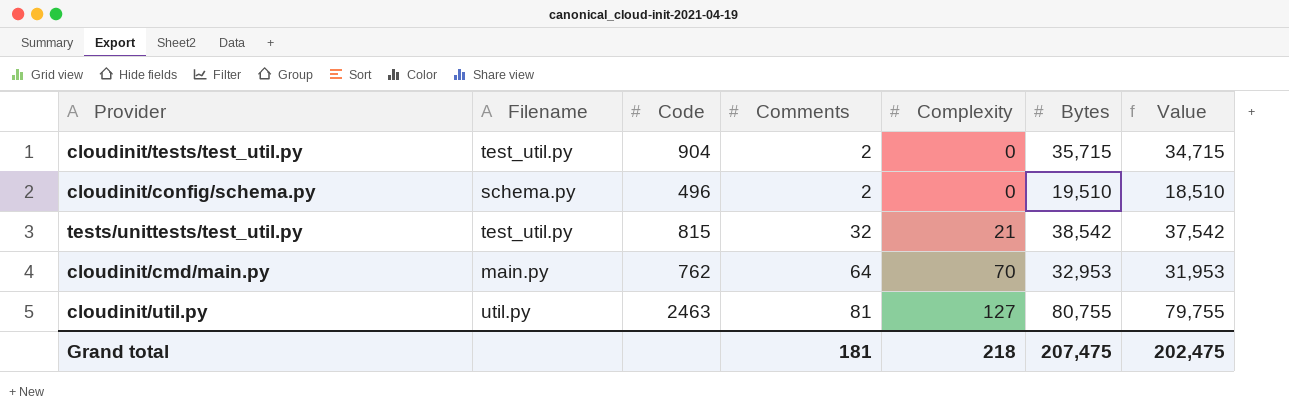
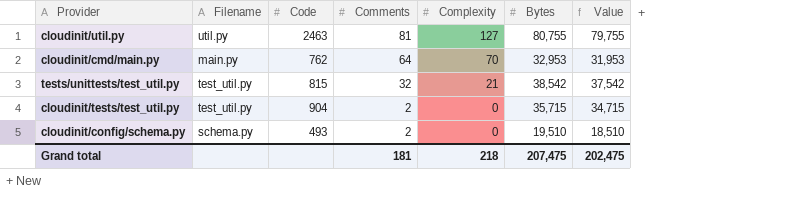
row order: Comments ascending -> Comments descending
cloudinit/config/schema.py | Code: 496 -> 493

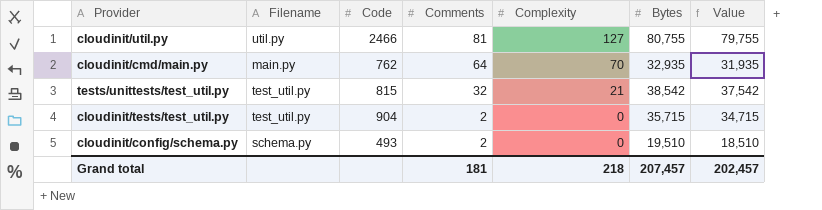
cloudinit/util.py | Code: 2463 -> 2466
cloudinit/cmd/main.py | Bytes: 32,953 -> 32,935
cloudinit/cmd/main.py | Value: 31,953 -> 31,935
Grand total | Bytes: 207,475 -> 207,457
Grand total | Value: 202,475 -> 202,457

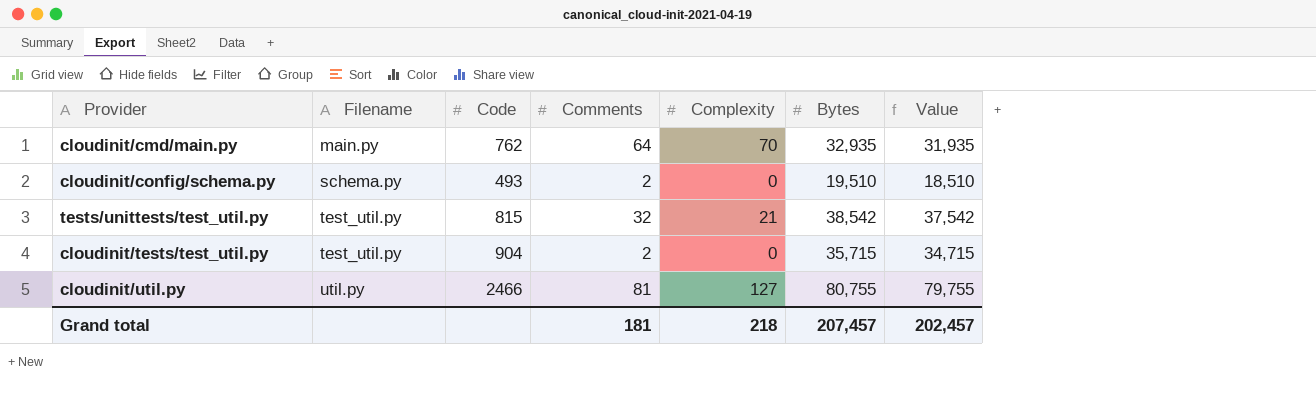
row order: Comments descending -> Filename ascending

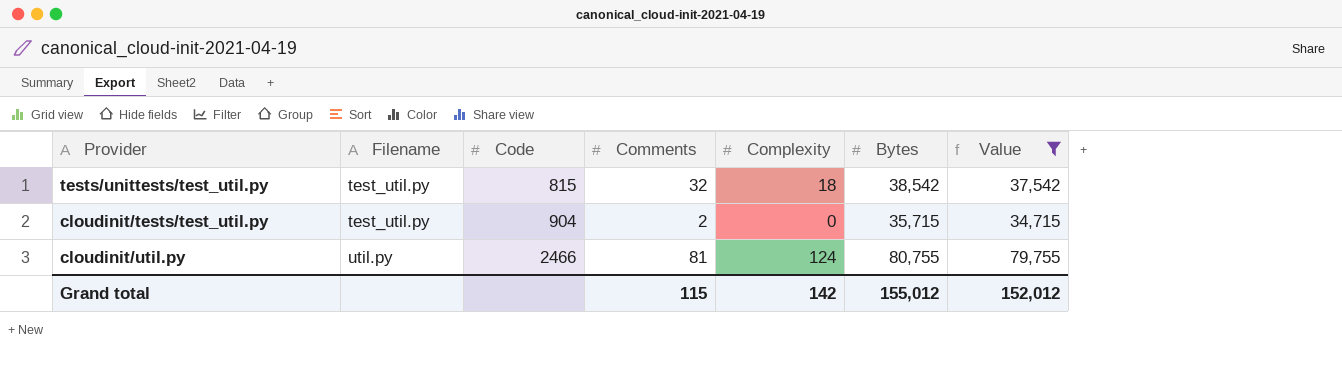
filter: none -> Value >= 34,715
tests/unittests/test_util.py | Complexity: 21 -> 18
cloudinit/util.py | Complexity: 127 -> 124
Grand total | Comments: 181 -> 115
Grand total | Complexity: 218 -> 142
Grand total | Bytes: 207,457 -> 155,012
Grand total | Value: 202,457 -> 152,012

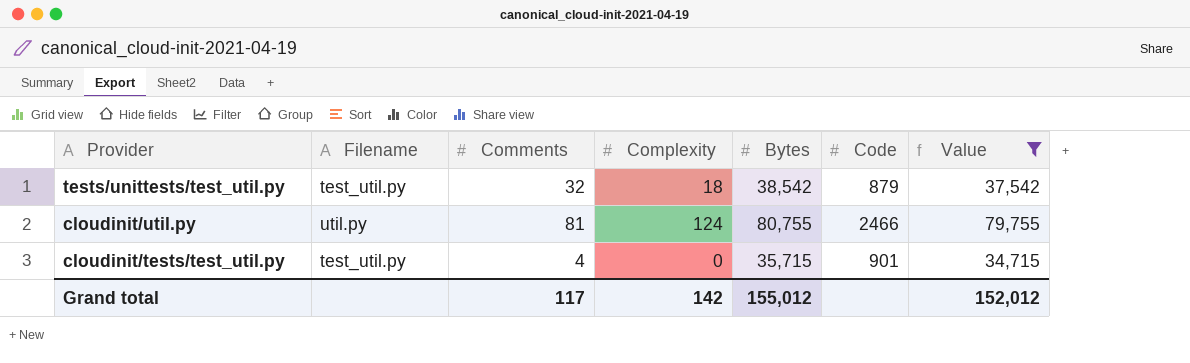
row order: Filename ascending -> Provider descending
column Code | position: 3 -> 6
tests/unittests/test_util.py | Code: 815 -> 879
cloudinit/tests/test_util.py | Comments: 2 -> 4
cloudinit/tests/test_util.py | Code: 904 -> 901
Grand total | Comments: 115 -> 117

